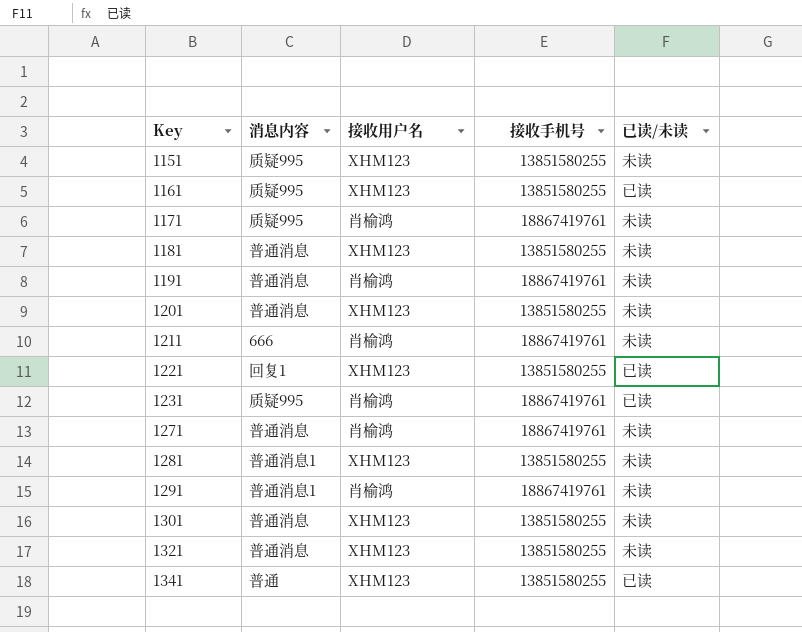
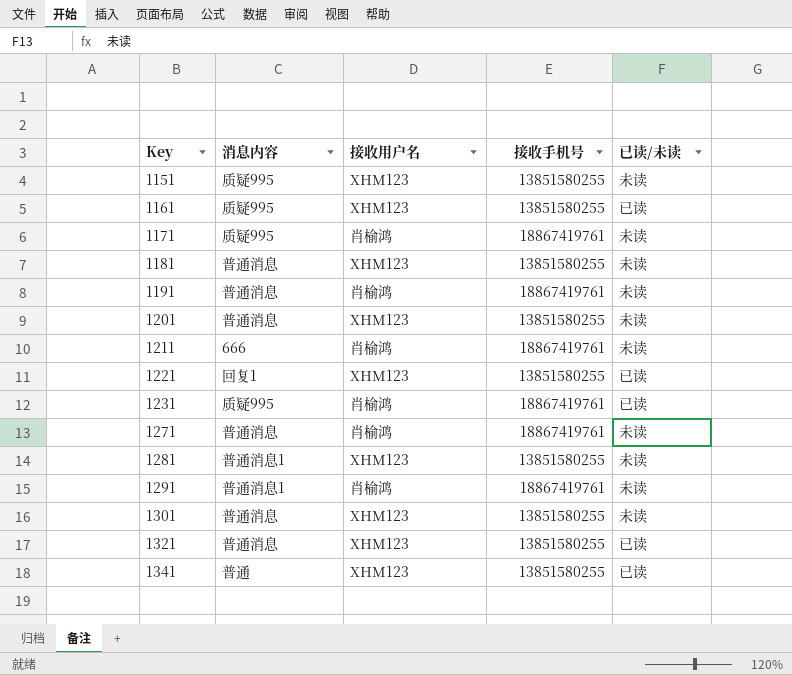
1321 | 已读/未读: 未读 -> 已读

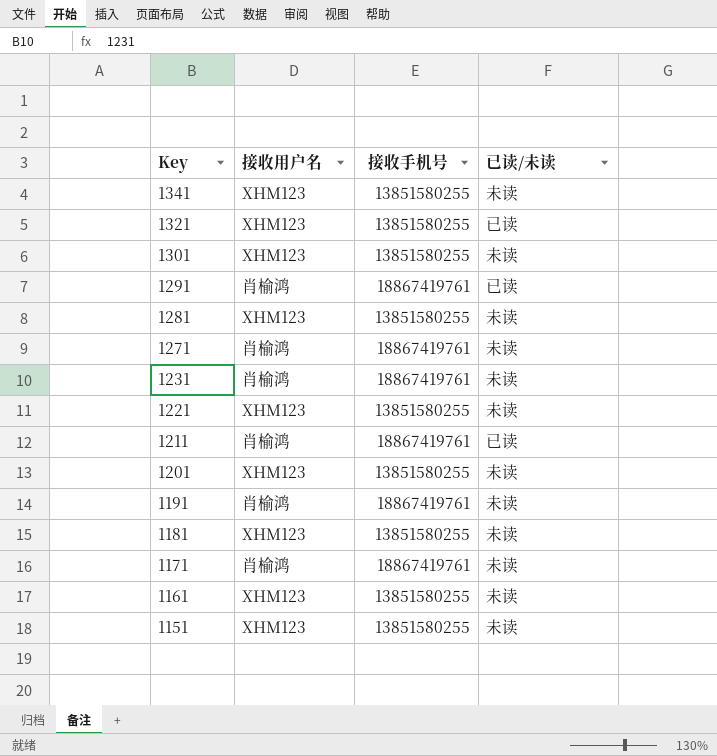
row order: Key ascending -> Key descending
column 消息内容 | position: 2 -> none
1341 | 已读/未读: 已读 -> 未读
1291 | 已读/未读: 未读 -> 已读
1231 | 已读/未读: 已读 -> 未读
1221 | 已读/未读: 已读 -> 未读
1211 | 已读/未读: 未读 -> 已读
1161 | 已读/未读: 已读 -> 未读

